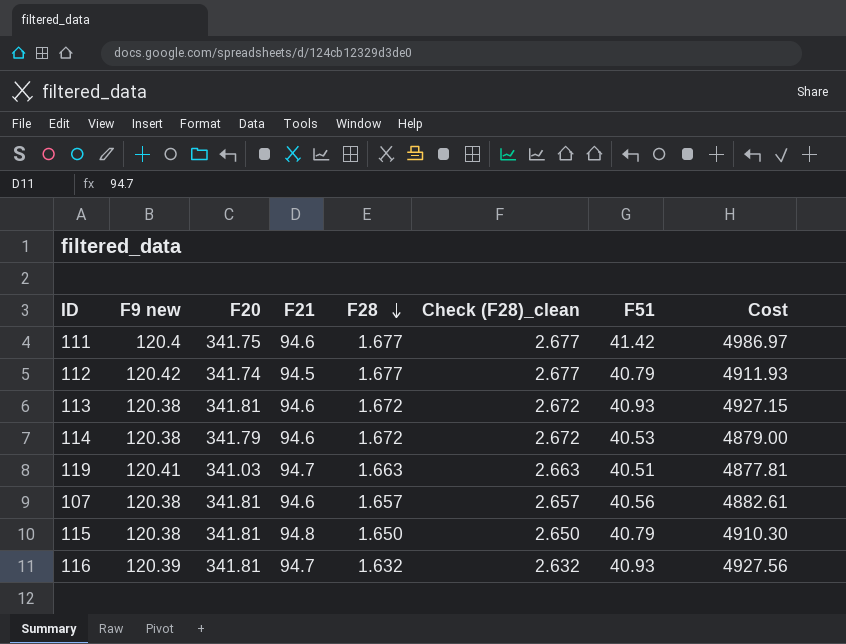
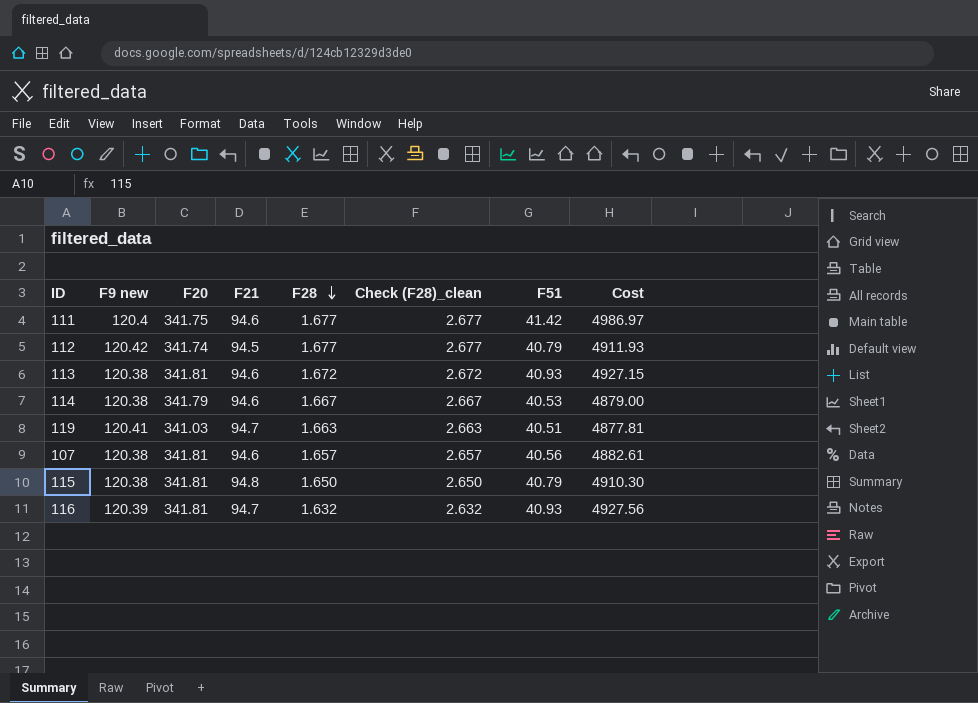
114 | F28: 1.672 -> 1.667
114 | Check (F28)_clean: 2.672 -> 2.667

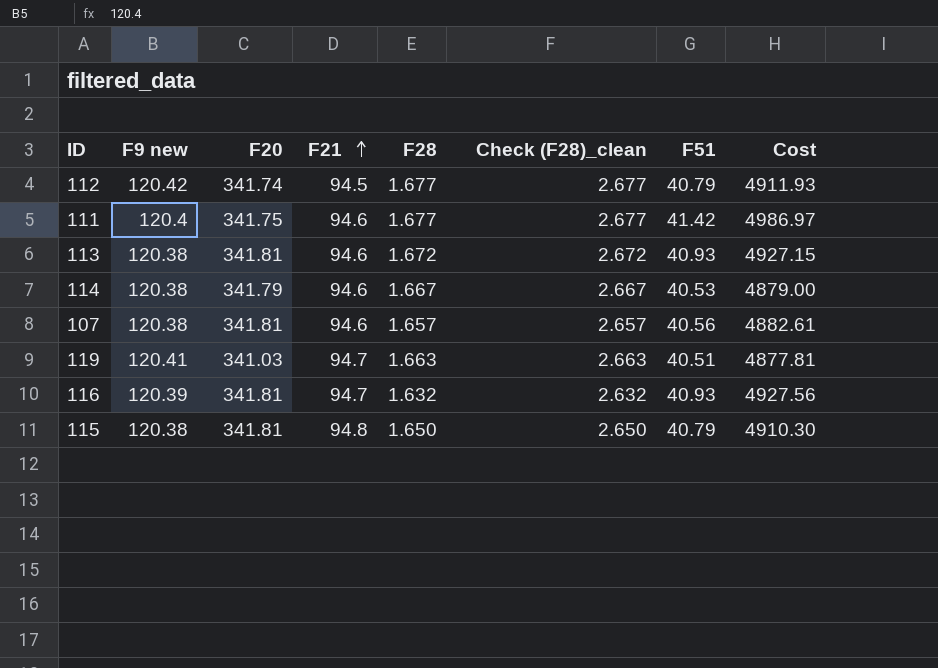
row order: F28 descending -> F21 ascending

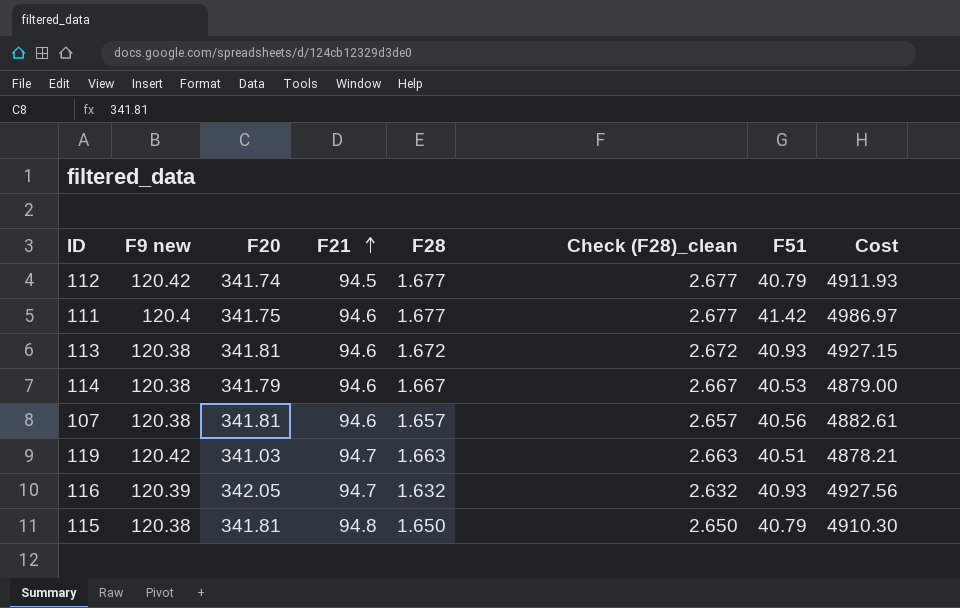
119 | F9 new: 120.41 -> 120.42
119 | Cost: 4877.81 -> 4878.21
116 | F20: 341.81 -> 342.05

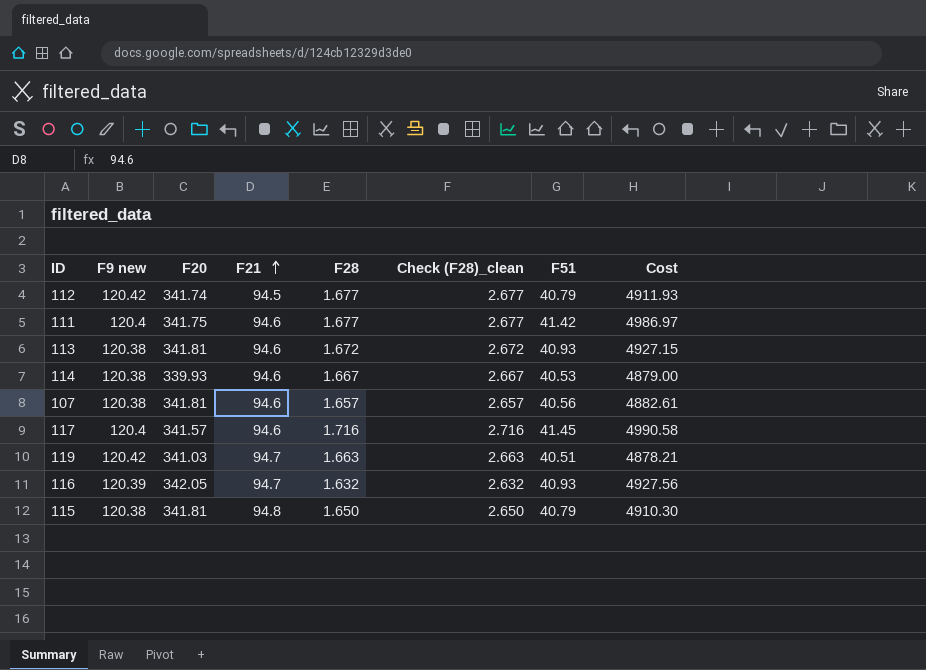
114 | F20: 341.79 -> 339.93
row 117: none -> 120.4 | 341.57 | 94.6 | 1.716 | 2.716 | 41.45 | 4990.58

